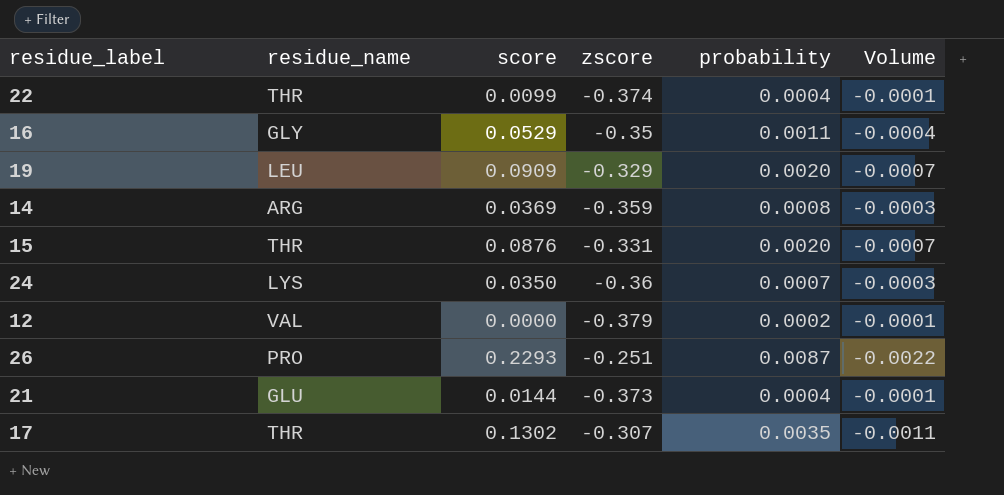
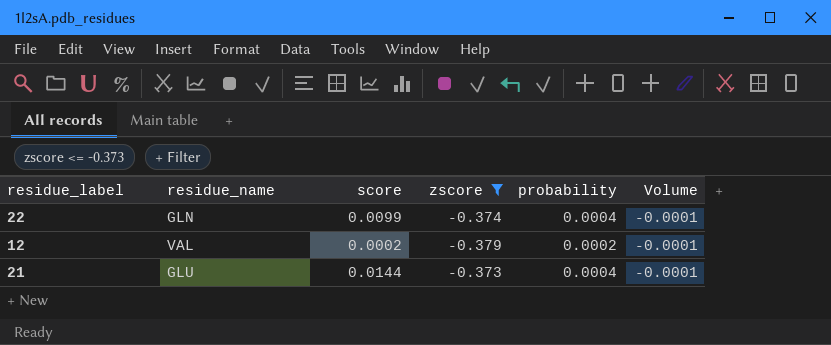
filter: none -> zscore <= -0.373
22 | residue_name: THR -> GLN
12 | score: 0.0000 -> 0.0002

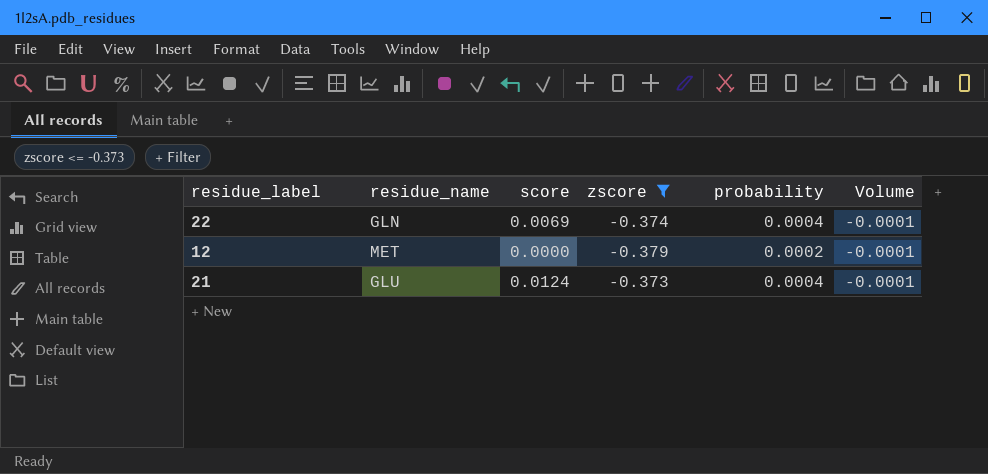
22 | score: 0.0099 -> 0.0069
12 | residue_name: VAL -> MET
12 | score: 0.0002 -> 0.0000
21 | score: 0.0144 -> 0.0124

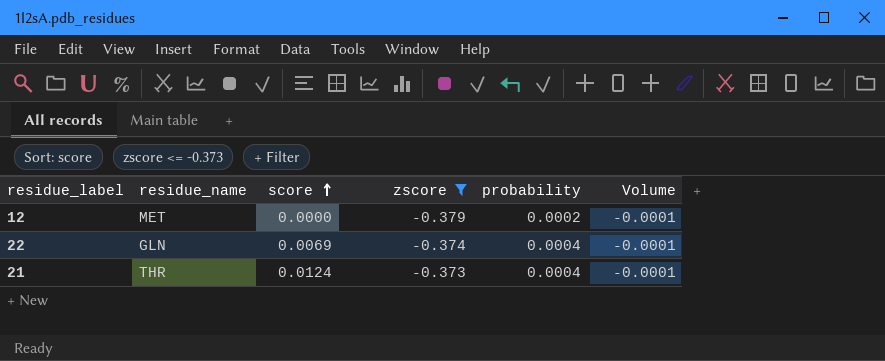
row order: none -> score ascending
21 | residue_name: GLU -> THR

